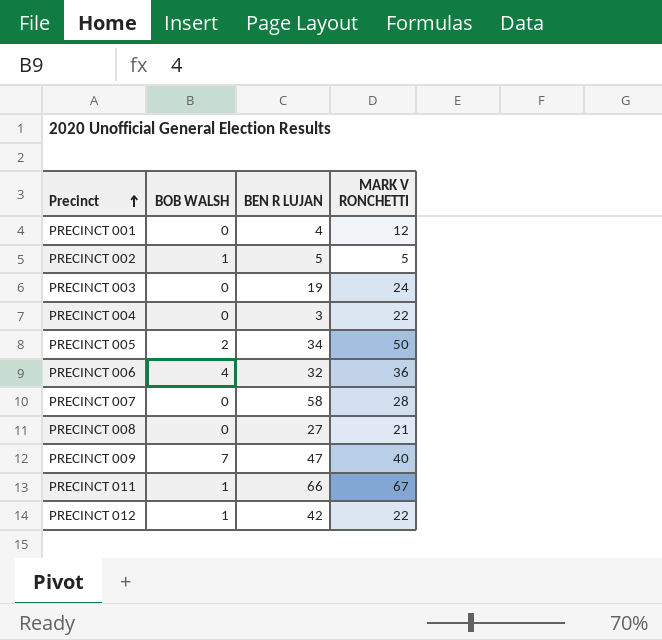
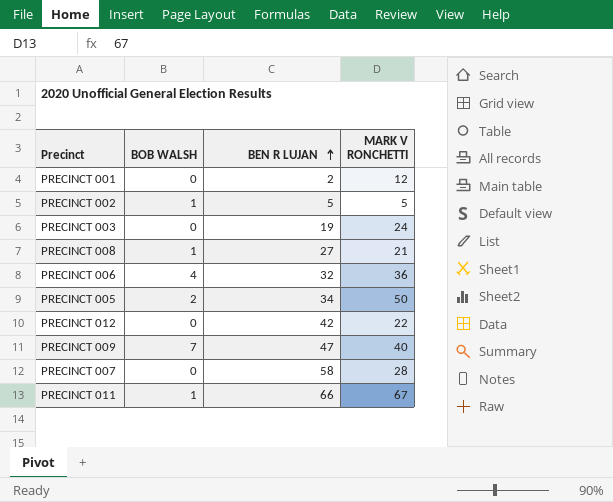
row order: Precinct ascending -> BEN R LUJAN ascending
row PRECINCT 004: 0 | 3 | 22 -> none
PRECINCT 001 | BEN R LUJAN: 4 -> 2
PRECINCT 008 | BOB WALSH: 0 -> 1
PRECINCT 012 | BOB WALSH: 1 -> 0

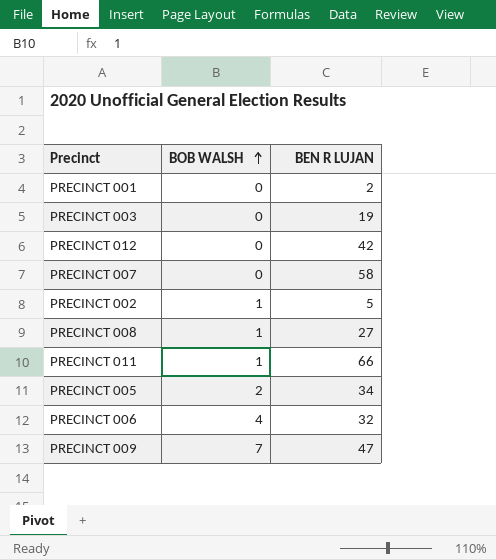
row order: BEN R LUJAN ascending -> BOB WALSH ascending
column MARK V RONCHETTI | position: 4 -> none

